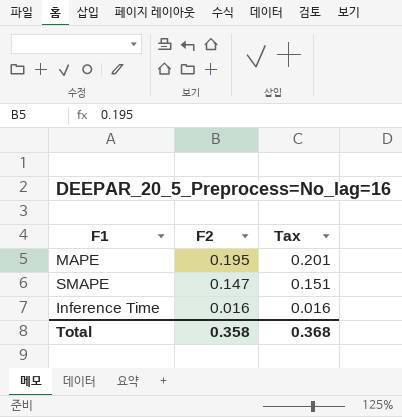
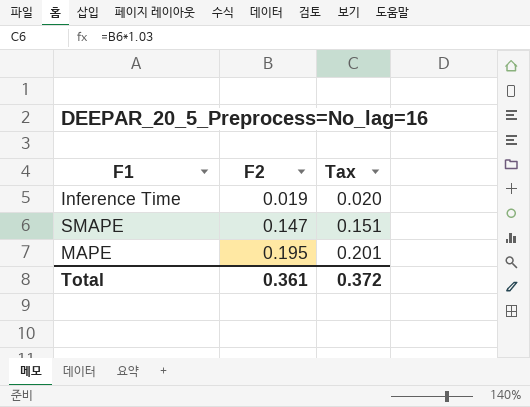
row order: F2 descending -> F2 ascending
Inference Time | F2: 0.016 -> 0.019
Inference Time | Tax: 0.016 -> 0.020
Total | F2: 0.358 -> 0.361
Total | Tax: 0.368 -> 0.372

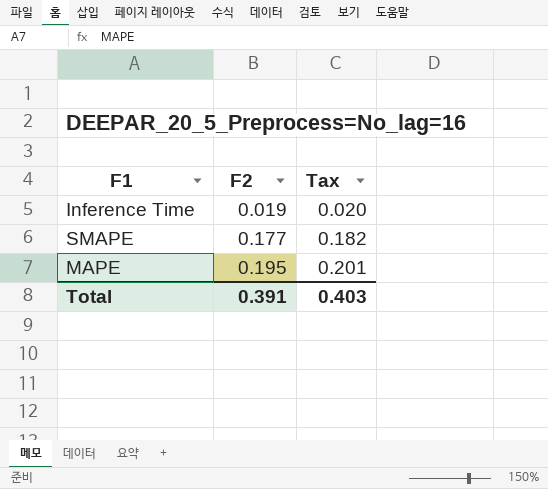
SMAPE | F2: 0.147 -> 0.177
SMAPE | Tax: 0.151 -> 0.182
Total | F2: 0.361 -> 0.391
Total | Tax: 0.372 -> 0.403

